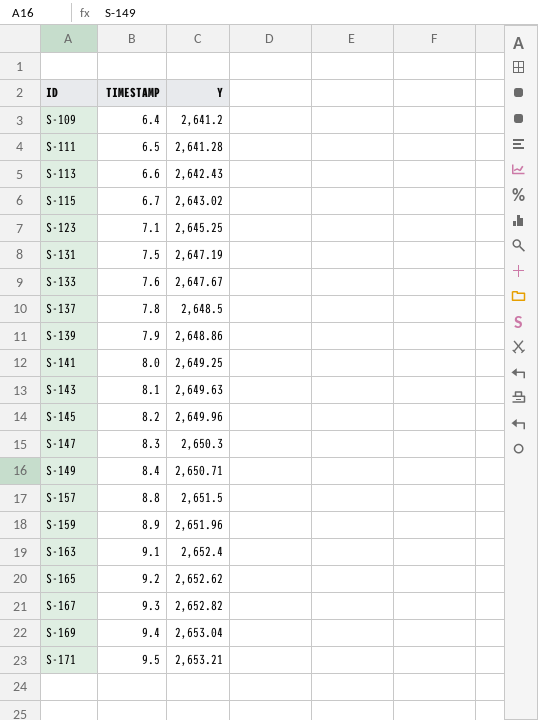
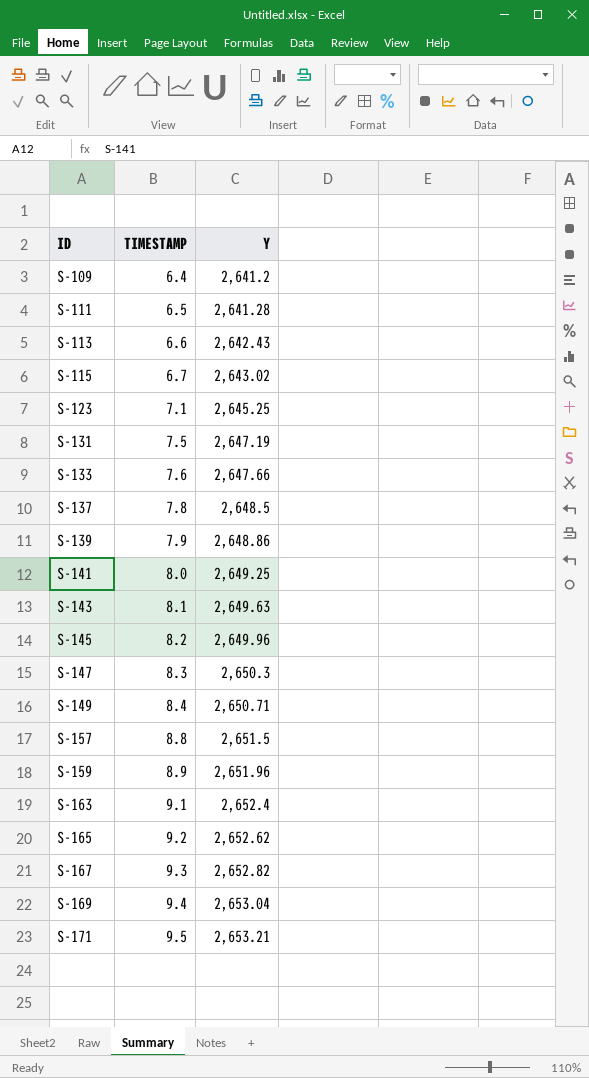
S-133 | Y: 2,647.67 -> 2,647.66

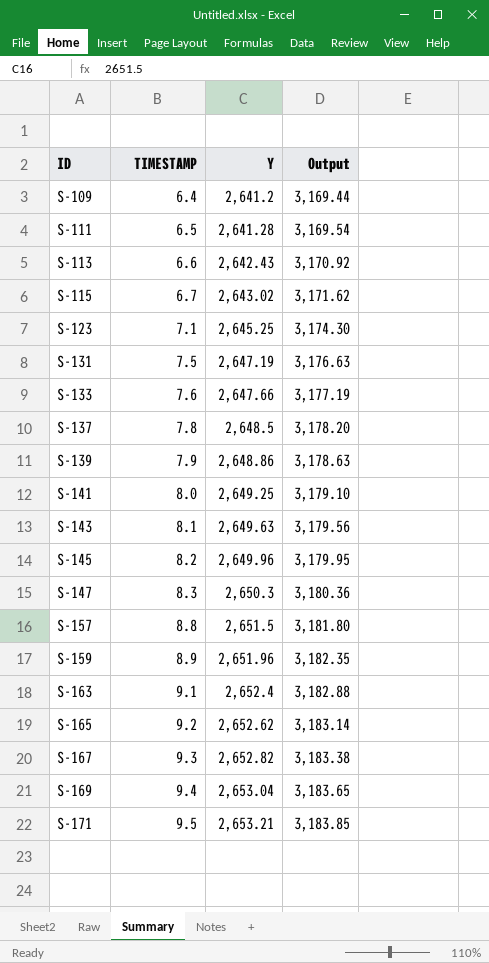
column Output | formula: none -> [Y] * 1.2
row S-149: 8.4 | 2,650.71 -> none

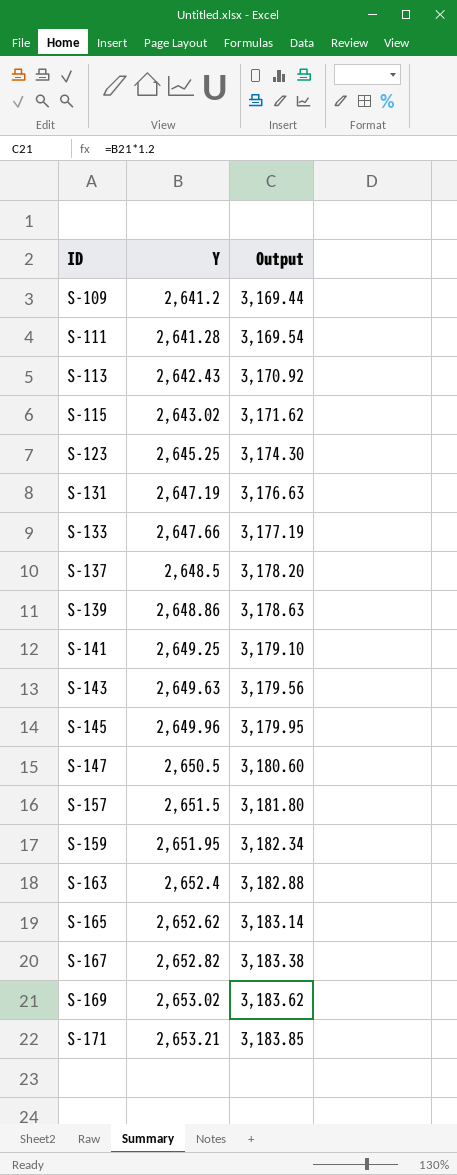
column TIMESTAMP | position: 2 -> none
S-147 | Y: 2,650.3 -> 2,650.5
S-147 | Output: 3,180.36 -> 3,180.60
S-159 | Y: 2,651.96 -> 2,651.95
S-159 | Output: 3,182.35 -> 3,182.34
S-169 | Y: 2,653.04 -> 2,653.02
S-169 | Output: 3,183.65 -> 3,183.62

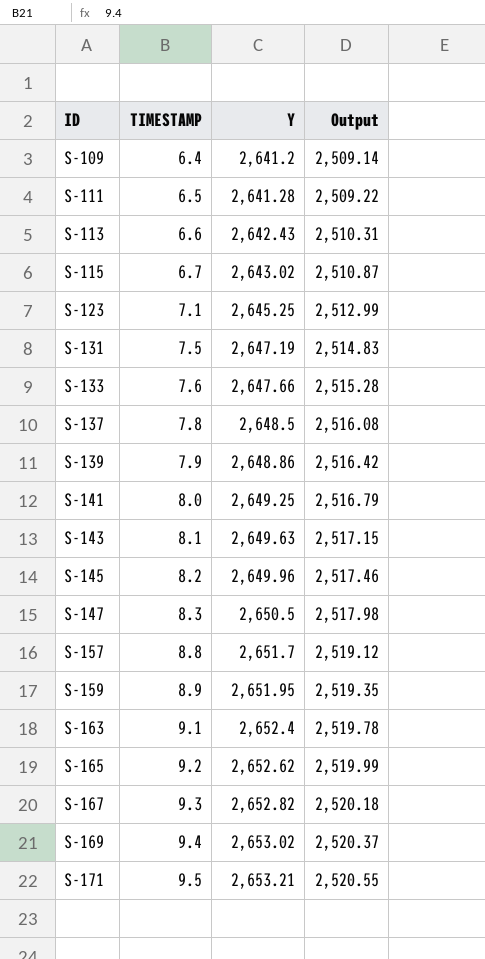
column TIMESTAMP | position: none -> 2
column Output | formula: [Y] * 1.2 -> [Y] * 0.95
S-157 | Y: 2,651.5 -> 2,651.7

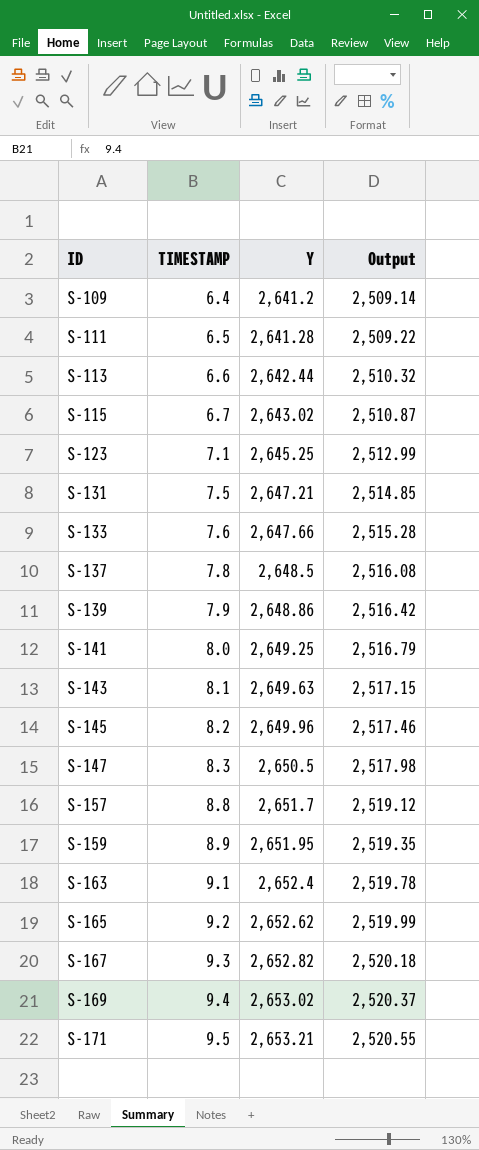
S-113 | Y: 2,642.43 -> 2,642.44
S-113 | Output: 2,510.31 -> 2,510.32
S-131 | Y: 2,647.19 -> 2,647.21
S-131 | Output: 2,514.83 -> 2,514.85

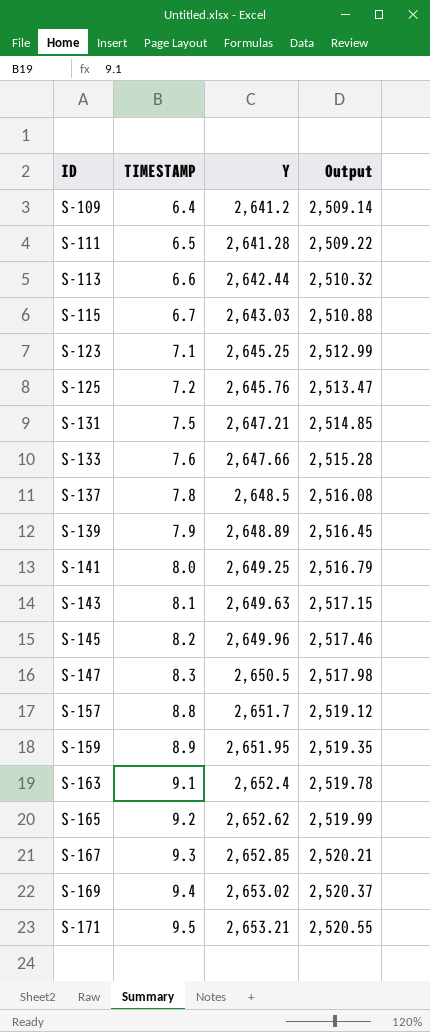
S-115 | Y: 2,643.02 -> 2,643.03
S-115 | Output: 2,510.87 -> 2,510.88
row S-125: none -> 7.2 | 2,645.76 | 2,513.47
S-139 | Y: 2,648.86 -> 2,648.89
S-139 | Output: 2,516.42 -> 2,516.45
S-167 | Y: 2,652.82 -> 2,652.85
S-167 | Output: 2,520.18 -> 2,520.21

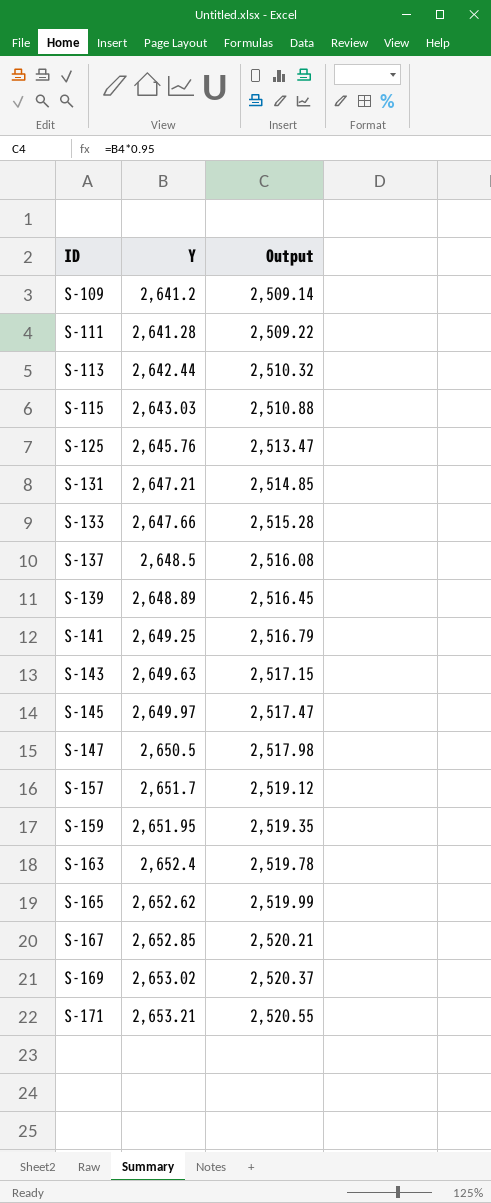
column TIMESTAMP | position: 2 -> none
row S-123: 7.1 | 2,645.25 | 2,512.99 -> none
S-145 | Y: 2,649.96 -> 2,649.97
S-145 | Output: 2,517.46 -> 2,517.47

